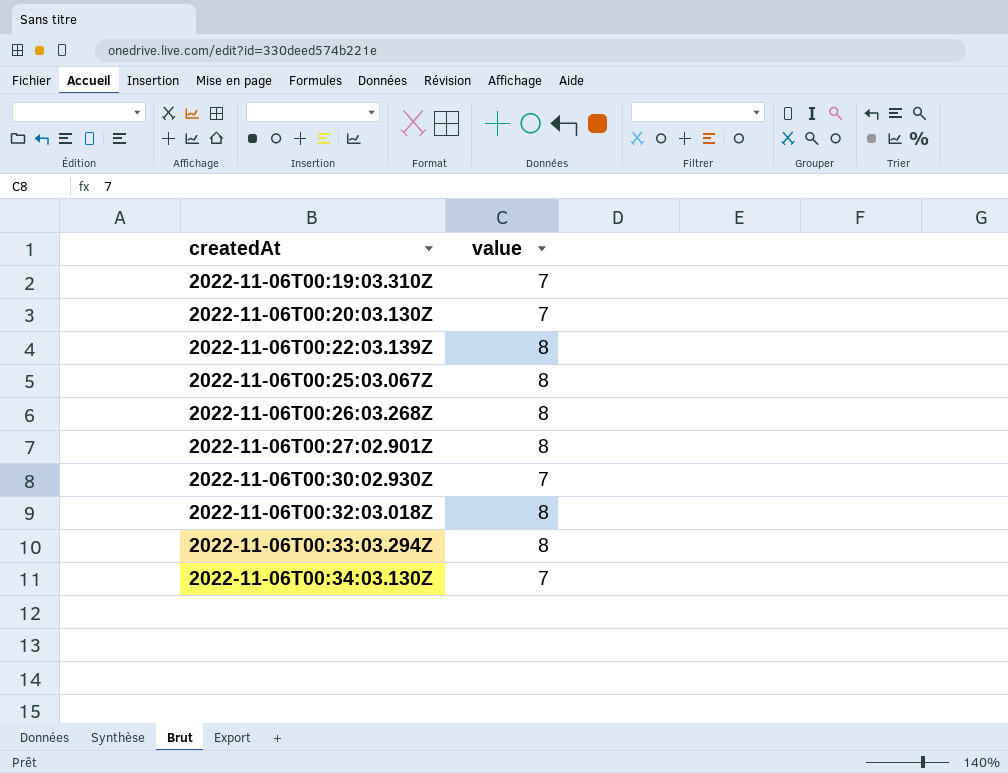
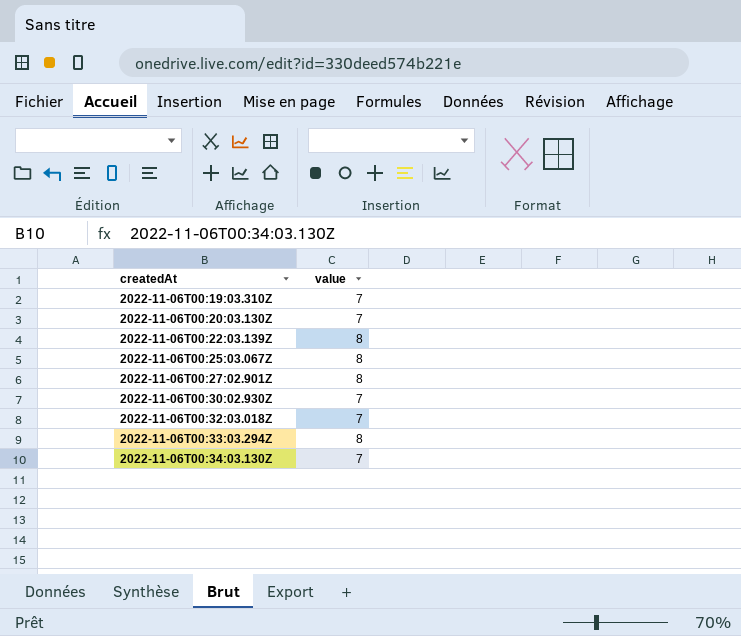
row 2022-11-06T00:26:03.268Z: 8 -> none
2022-11-06T00:32:03.018Z | value: 8 -> 7

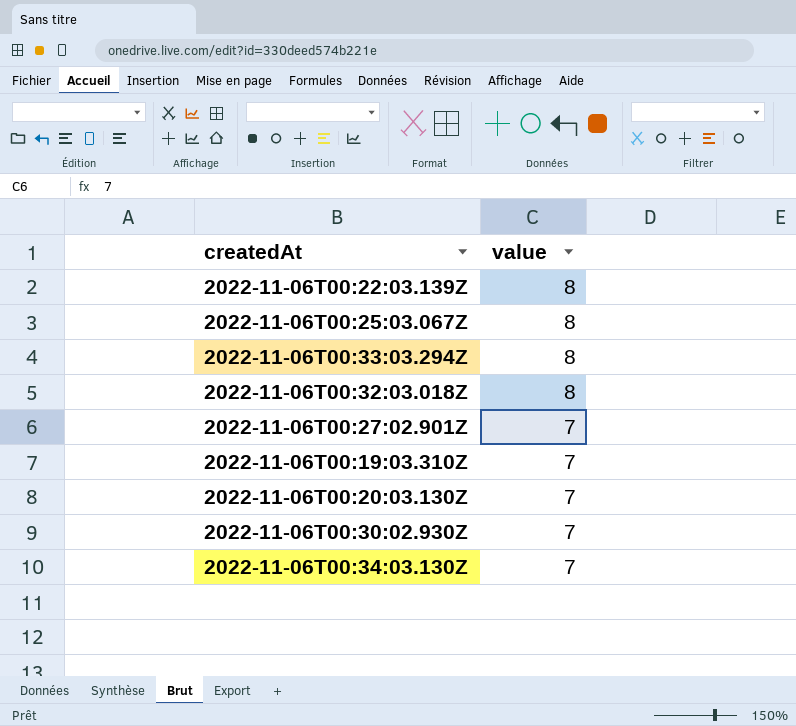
row order: createdAt ascending -> value descending
2022-11-06T00:32:03.018Z | value: 7 -> 8
2022-11-06T00:27:02.901Z | value: 8 -> 7

